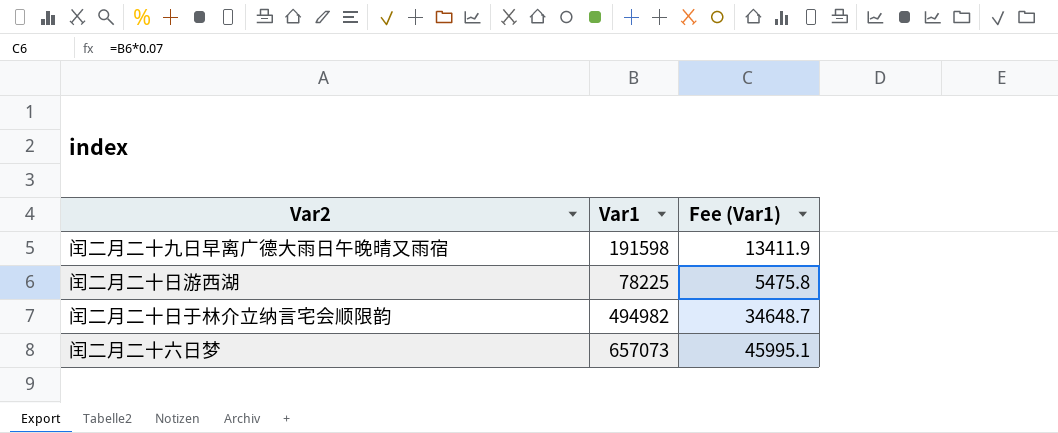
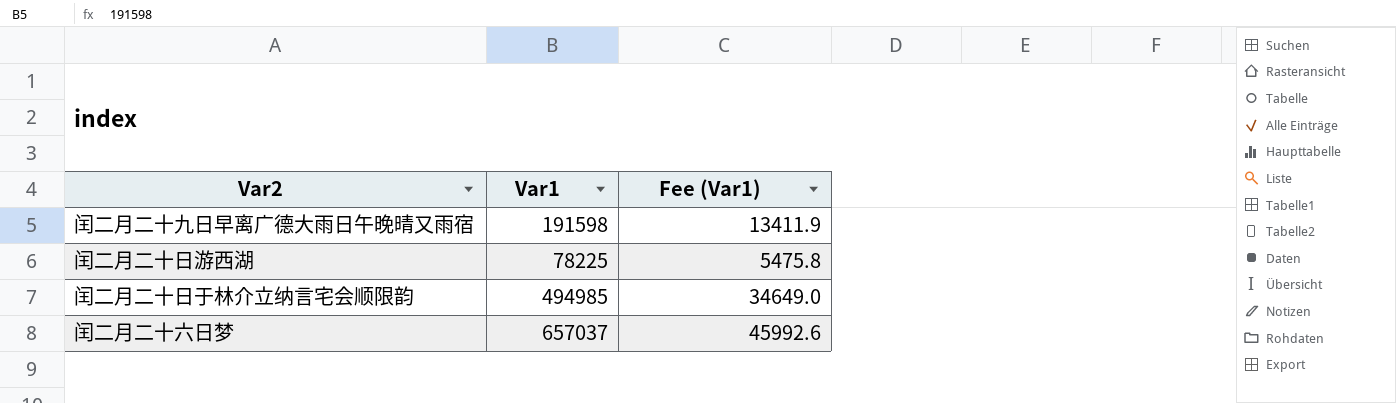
闰二月二十日于林介立纳言宅会顺限韵 | Var1: 494982 -> 494985
闰二月二十日于林介立纳言宅会顺限韵 | Fee (Var1): 34648.7 -> 34649.0
闰二月二十六日梦 | Var1: 657073 -> 657037
闰二月二十六日梦 | Fee (Var1): 45995.1 -> 45992.6

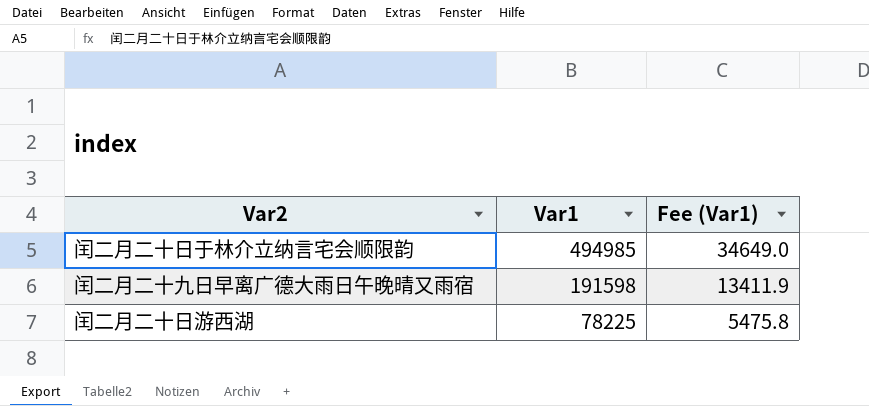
row order: none -> Var1 descending
row 闰二月二十六日梦: 657037 | 45992.6 -> none

